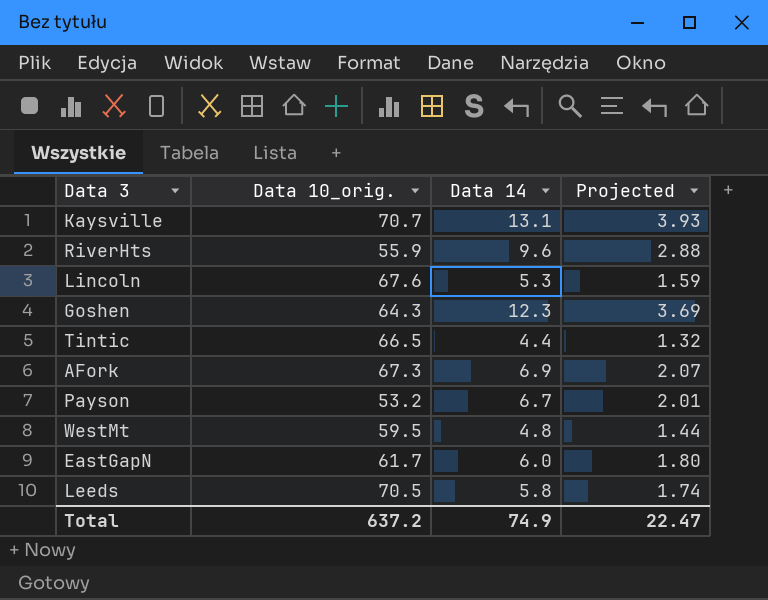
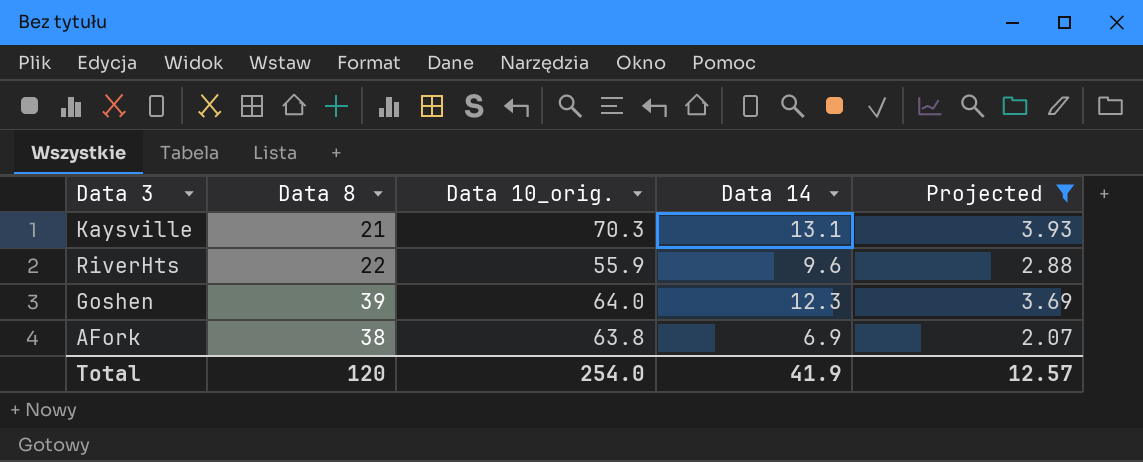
filter: none -> Projected >= 2.07
column Data 8 | position: none -> 2
Kaysville | Data 10_orig.: 70.7 -> 70.3
Goshen | Data 10_orig.: 64.3 -> 64.0
AFork | Data 10_orig.: 67.3 -> 63.8
Total | Data 10_orig.: 637.2 -> 254.0
Total | Data 14: 74.9 -> 41.9
Total | Projected: 22.47 -> 12.57

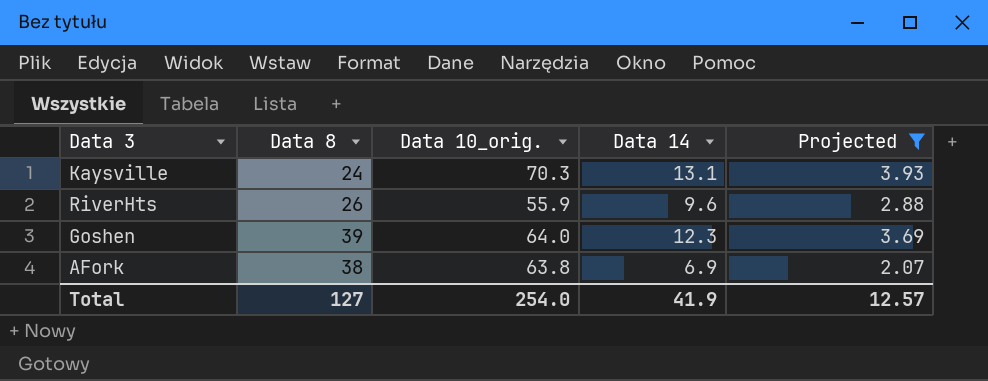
Kaysville | Data 8: 21 -> 24
RiverHts | Data 8: 22 -> 26
Total | Data 8: 120 -> 127

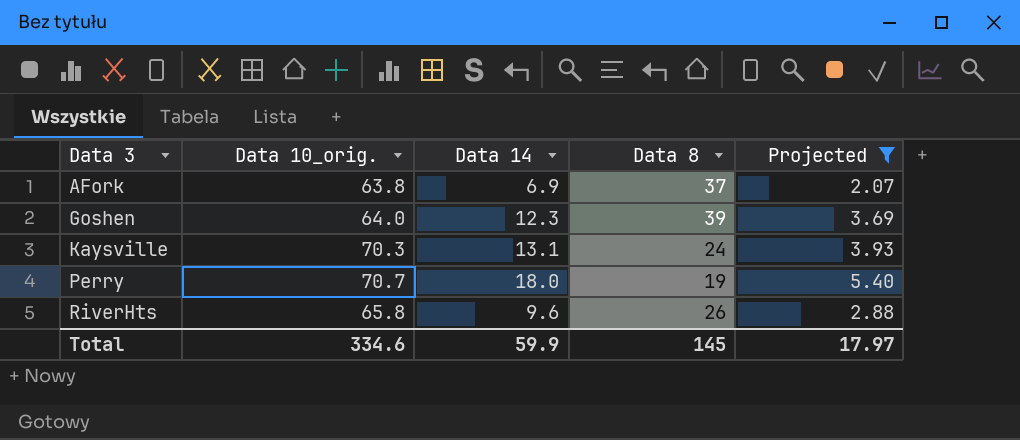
row order: none -> Data 3 ascending
column Data 8 | position: 2 -> 4
AFork | Data 8: 38 -> 37
row Perry: none -> 70.7 | 18.0 | 19 | 5.40
RiverHts | Data 10_orig.: 55.9 -> 65.8
Total | Data 10_orig.: 254.0 -> 334.6
Total | Data 14: 41.9 -> 59.9
Total | Data 8: 127 -> 145
Total | Projected: 12.57 -> 17.97

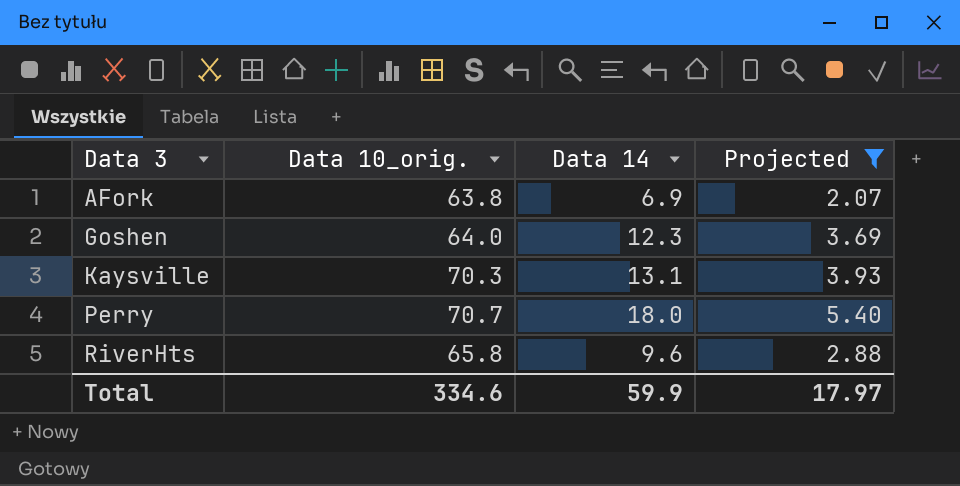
column Data 8 | position: 4 -> none

